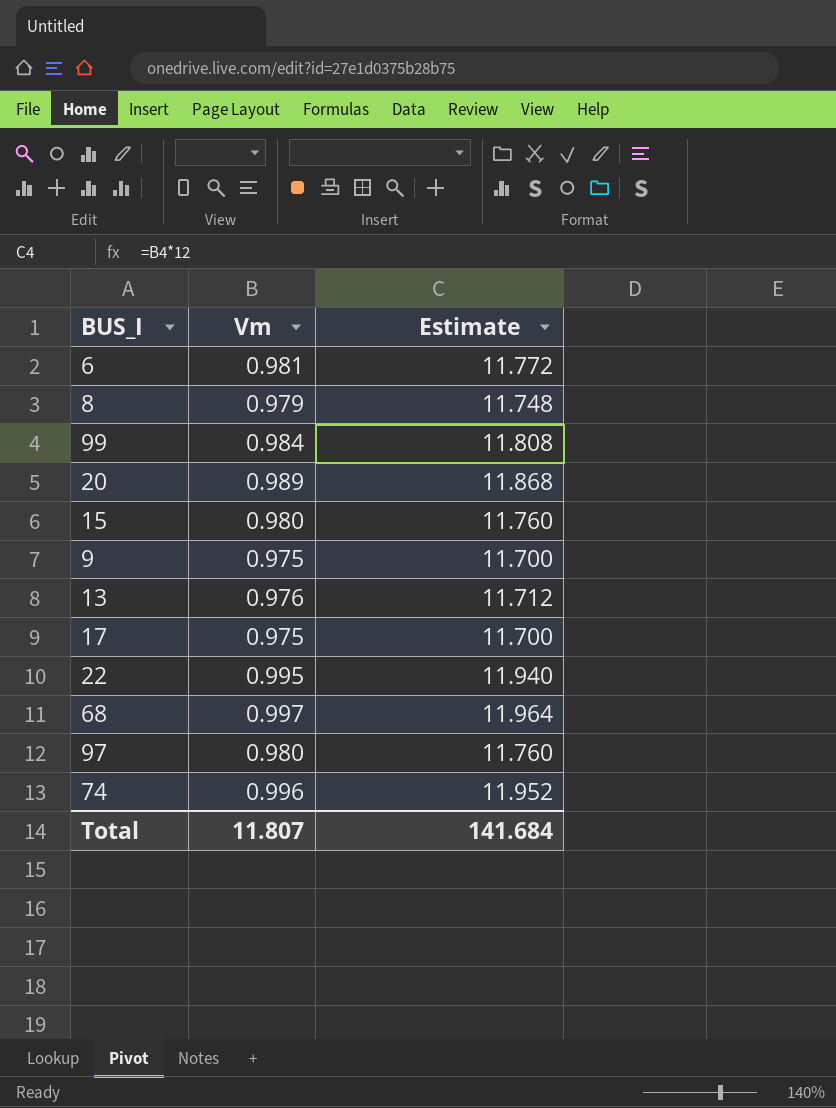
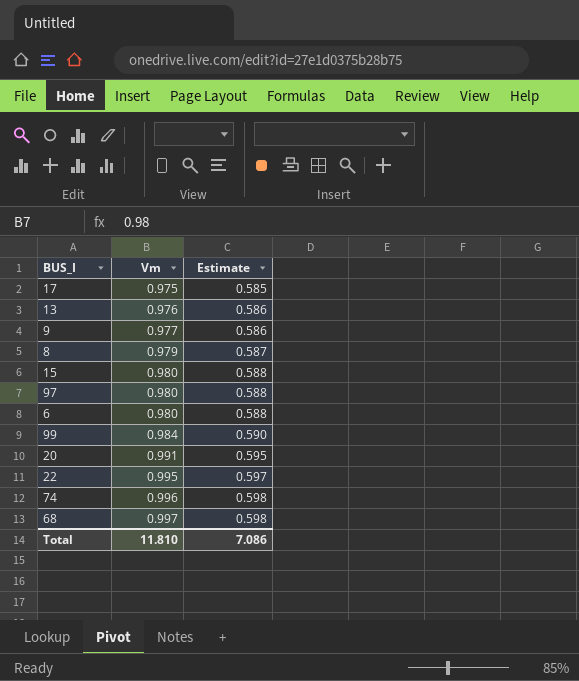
row order: none -> Vm ascending
column Estimate | formula: [Vm] * 12 -> [Vm] * 0.6
9 | Vm: 0.975 -> 0.977
6 | Vm: 0.981 -> 0.980
20 | Vm: 0.989 -> 0.991
Total | Vm: 11.807 -> 11.810
Total | Estimate: 141.684 -> 7.086

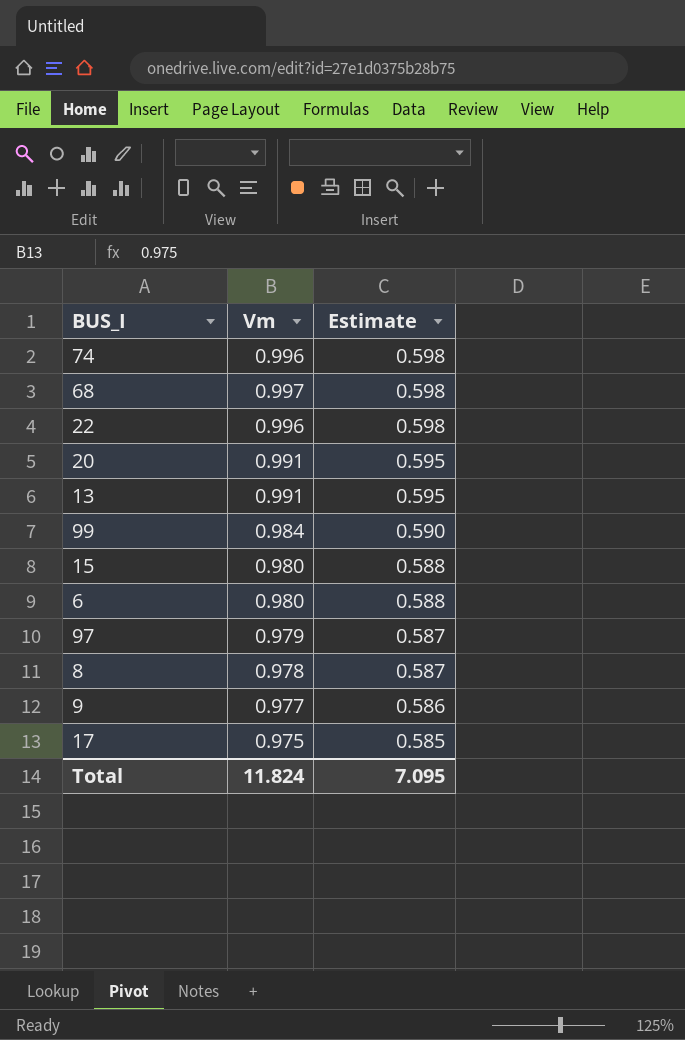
row order: Vm ascending -> Estimate descending
22 | Vm: 0.995 -> 0.996
22 | Estimate: 0.597 -> 0.598
13 | Vm: 0.976 -> 0.991
13 | Estimate: 0.586 -> 0.595
97 | Vm: 0.980 -> 0.979
97 | Estimate: 0.588 -> 0.587
8 | Vm: 0.979 -> 0.978
Total | Vm: 11.810 -> 11.824
Total | Estimate: 7.086 -> 7.095

